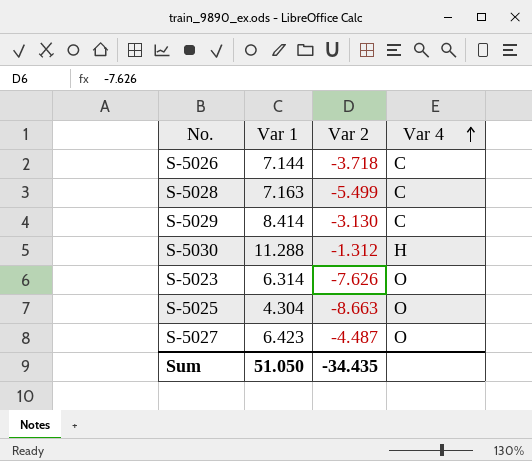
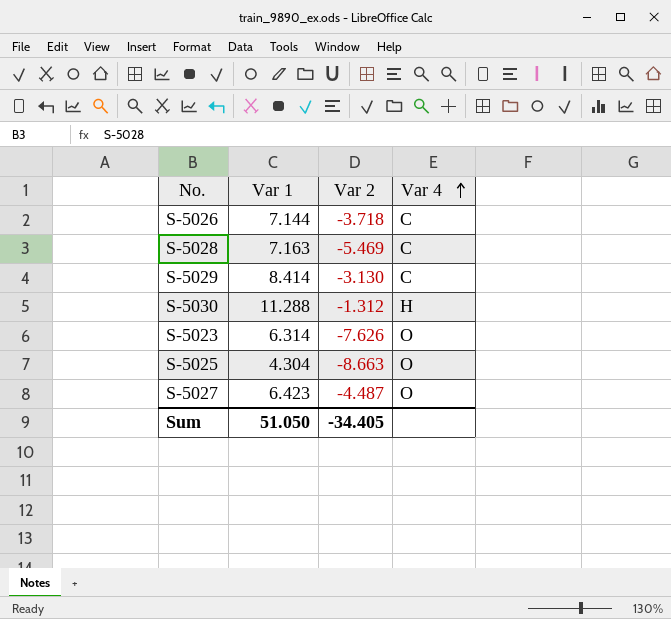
S-5028 | Var 2: -5.499 -> -5.469
Sum | Var 2: -34.435 -> -34.405

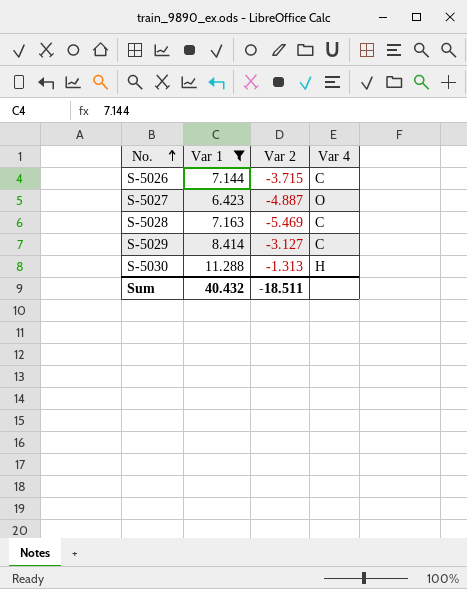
filter: none -> Var 1 >= 6.423
row order: Var 4 ascending -> No. ascending
S-5026 | Var 2: -3.718 -> -3.715
S-5027 | Var 2: -4.487 -> -4.887
S-5029 | Var 2: -3.130 -> -3.127
S-5030 | Var 2: -1.312 -> -1.313
Sum | Var 1: 51.050 -> 40.432
Sum | Var 2: -34.405 -> -18.511

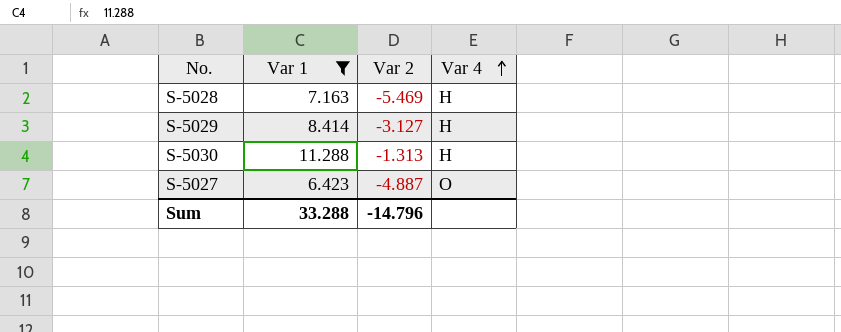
row order: No. ascending -> Var 4 ascending
row S-5026: 7.144 | -3.715 | C -> none
S-5028 | Var 4: C -> H
S-5029 | Var 4: C -> H
Sum | Var 1: 40.432 -> 33.288
Sum | Var 2: -18.511 -> -14.796

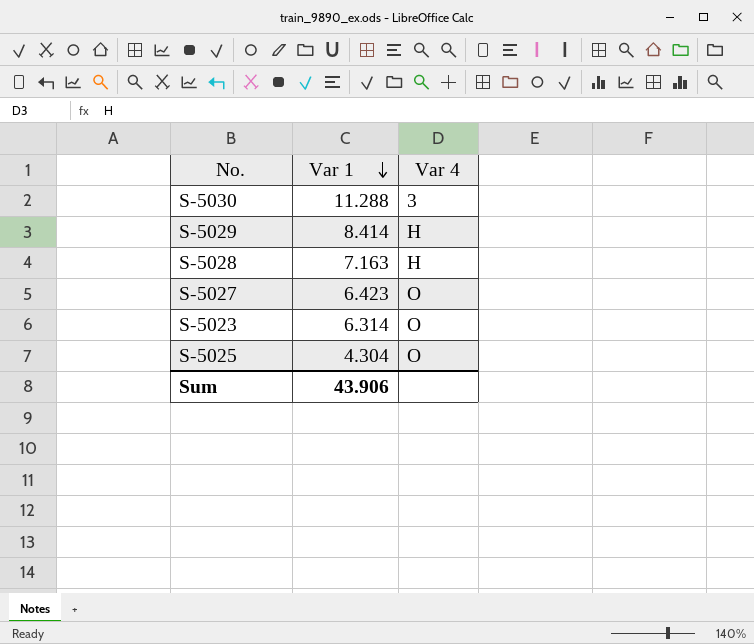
filter: Var 1 >= 6.423 -> none
row order: Var 4 ascending -> Var 1 descending
column Var 2 | position: 3 -> none
S-5030 | Var 4: H -> 3
Sum | Var 1: 33.288 -> 43.906

